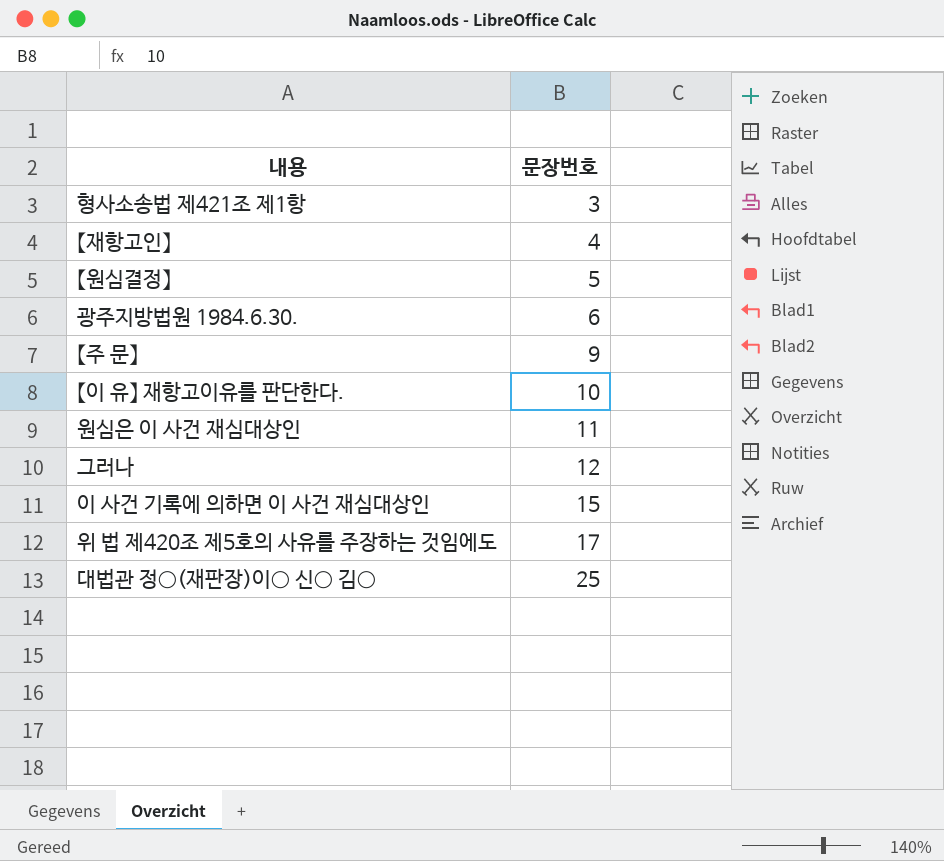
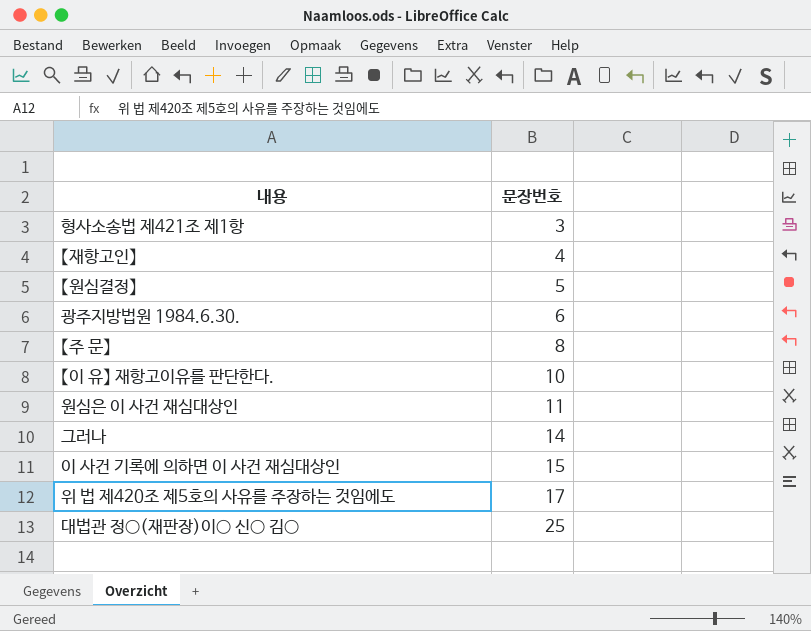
【주 문】 | 문장번호: 9 -> 8
그러나 | 문장번호: 12 -> 14

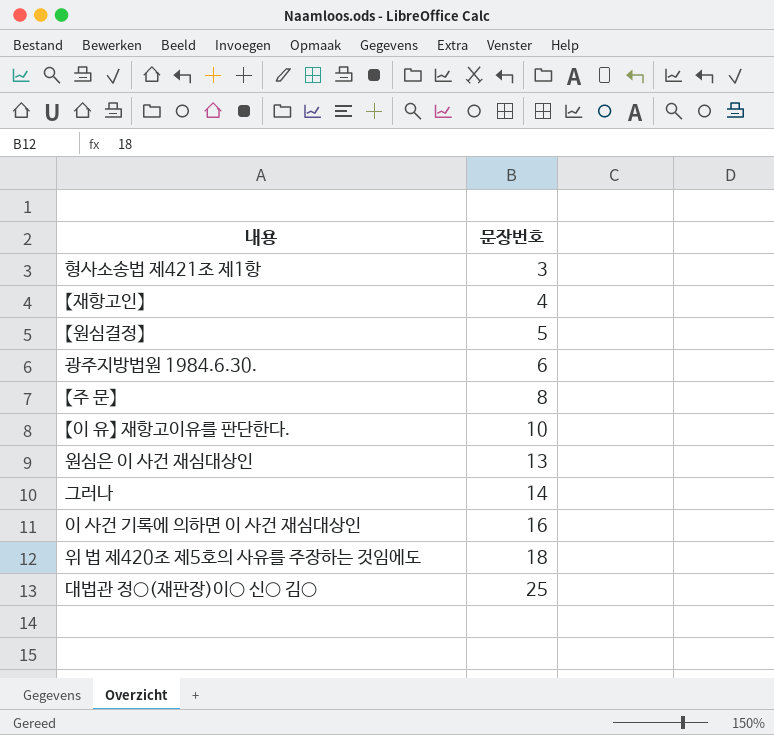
원심은 이 사건 재심대상인 | 문장번호: 11 -> 13
이 사건 기록에 의하면 이 사건 재심대상인 | 문장번호: 15 -> 16
위 법 제420조 제5호의 사유를 주장하는 것임에도 | 문장번호: 17 -> 18

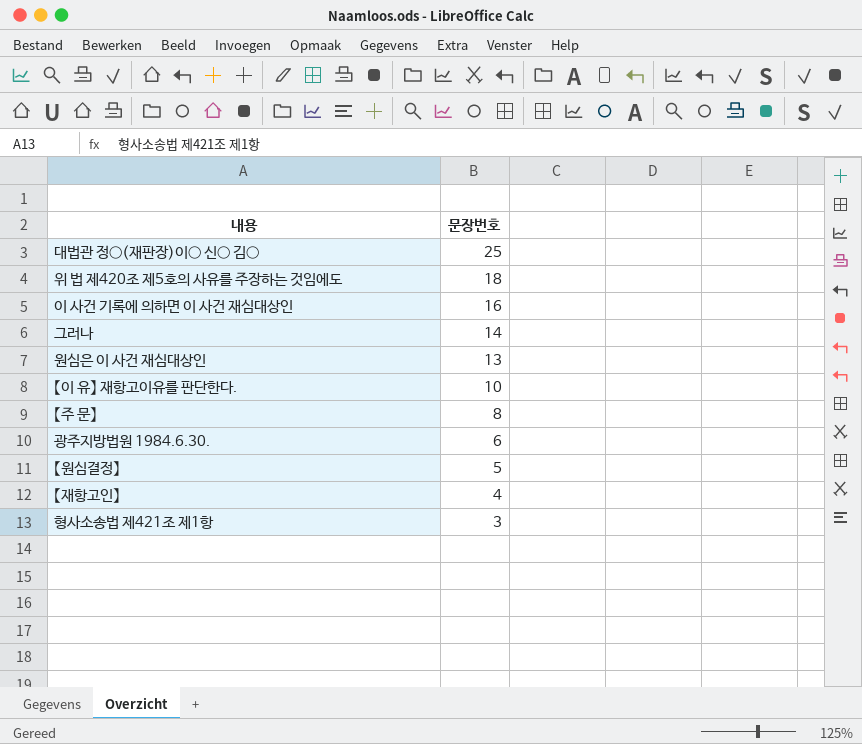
row order: 문장번호 ascending -> 문장번호 descending

